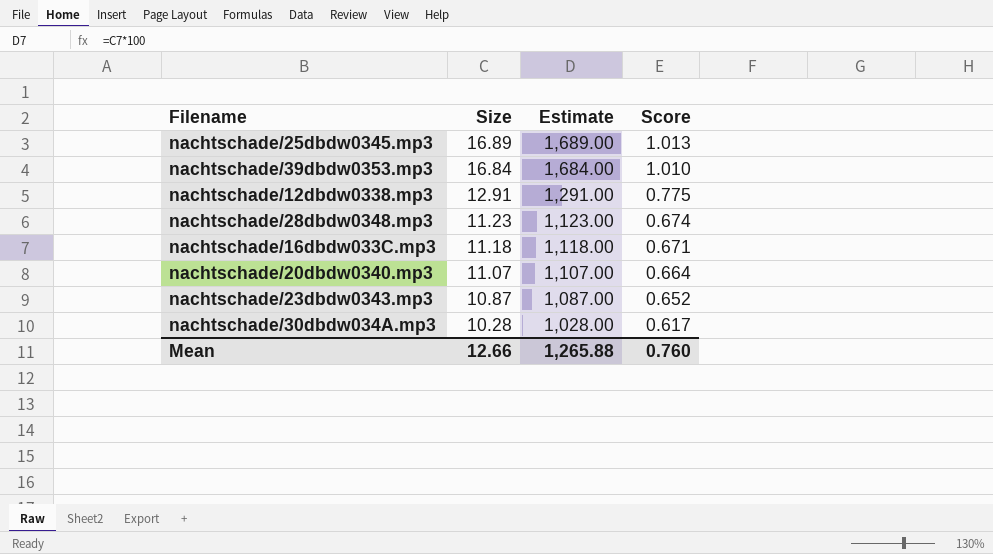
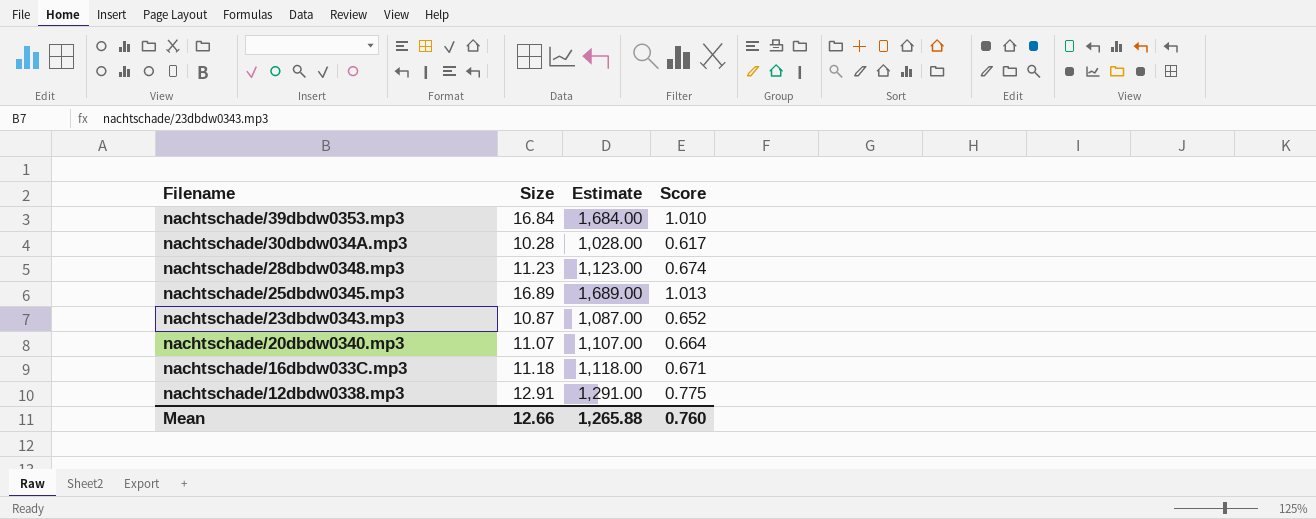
row order: Size descending -> Filename descending

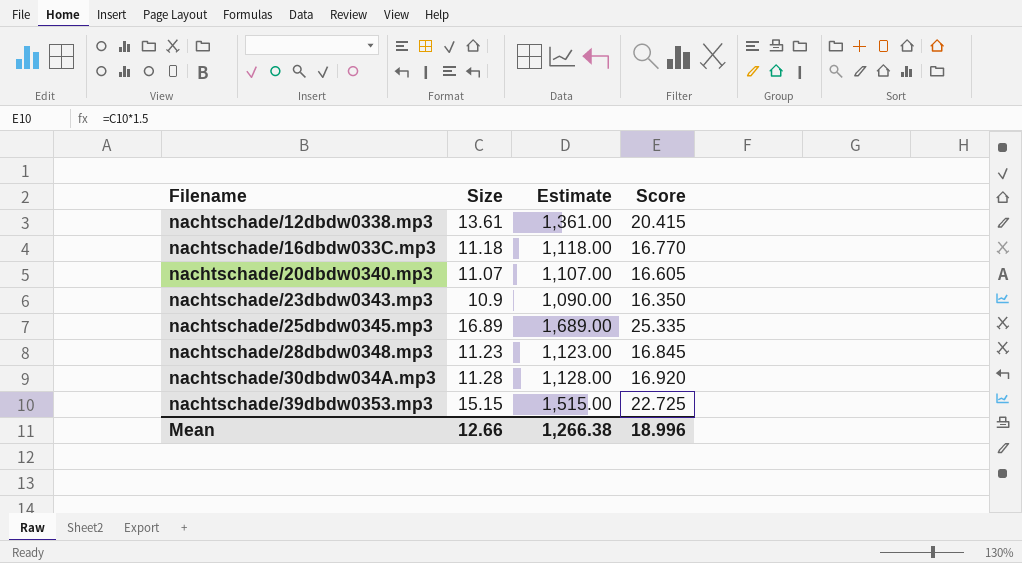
row order: Filename descending -> Filename ascending
column Score | formula: [Size] * 0.06 -> [Size] * 1.5
nachtschade/12dbdw0338.mp3 | Size: 12.91 -> 13.61
nachtschade/12dbdw0338.mp3 | Estimate: 1,291.00 -> 1,361.00
nachtschade/23dbdw0343.mp3 | Size: 10.87 -> 10.9
nachtschade/23dbdw0343.mp3 | Estimate: 1,087.00 -> 1,090.00
nachtschade/30dbdw034A.mp3 | Size: 10.28 -> 11.28
nachtschade/30dbdw034A.mp3 | Estimate: 1,028.00 -> 1,128.00
nachtschade/39dbdw0353.mp3 | Size: 16.84 -> 15.15
nachtschade/39dbdw0353.mp3 | Estimate: 1,684.00 -> 1,515.00
Mean | Estimate: 1,265.88 -> 1,266.38
Mean | Score: 0.760 -> 18.996

